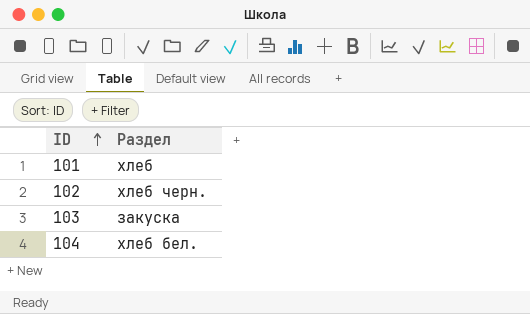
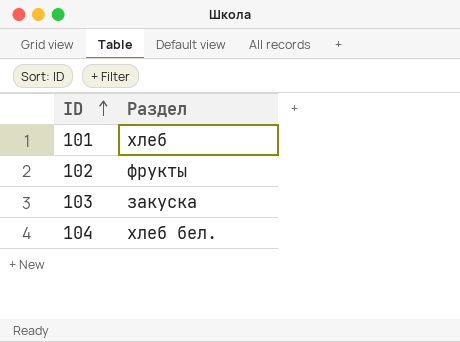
102 | Раздел: хлеб черн. -> фрукты

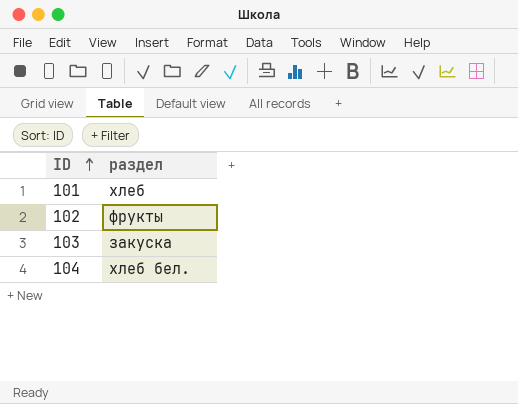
column name: Раздел -> раздел

